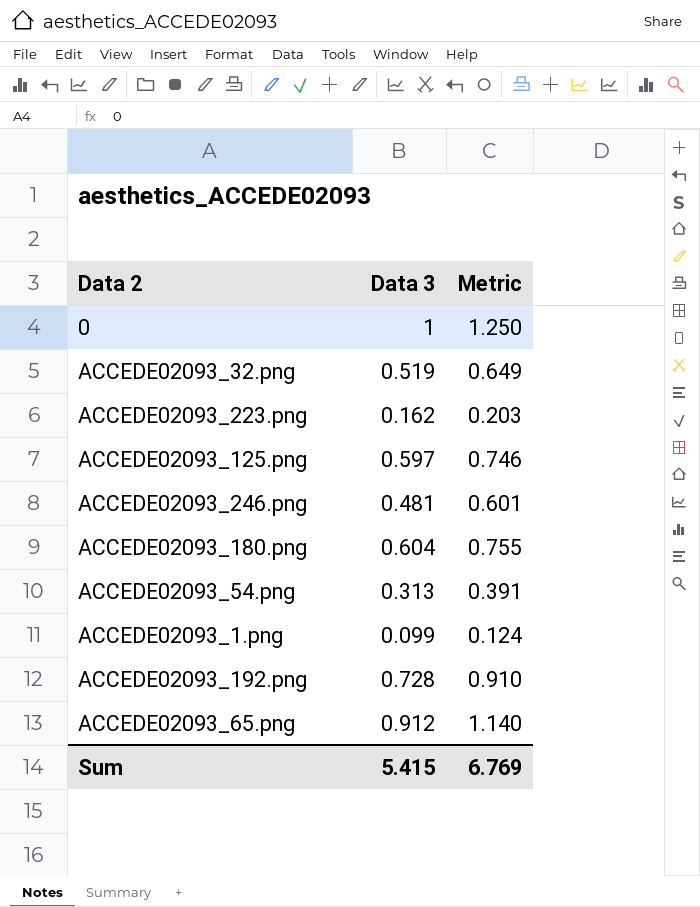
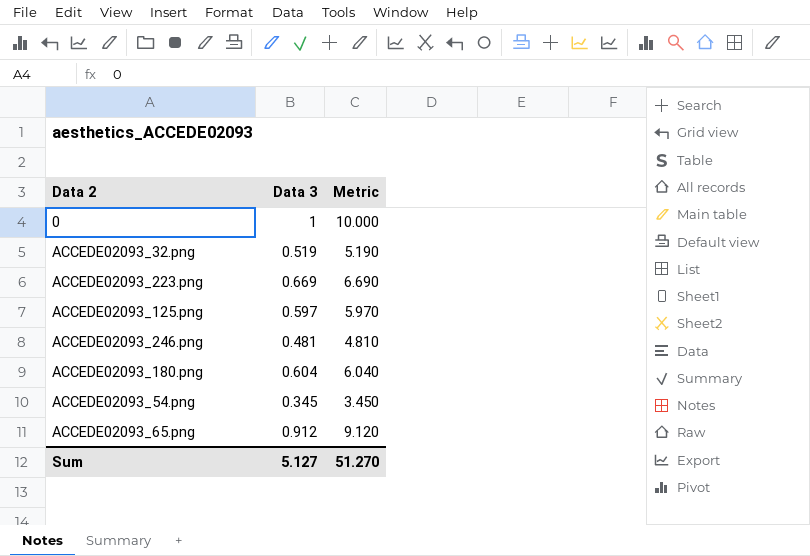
column Metric | formula: [Data 3] * 1.25 -> [Data 3] * 10
row ACCEDE02093_1.png: 0.099 | 0.124 -> none
row ACCEDE02093_192.png: 0.728 | 0.910 -> none
ACCEDE02093_223.png | Data 3: 0.162 -> 0.669
ACCEDE02093_54.png | Data 3: 0.313 -> 0.345
Sum | Data 3: 5.415 -> 5.127
Sum | Metric: 6.769 -> 51.270

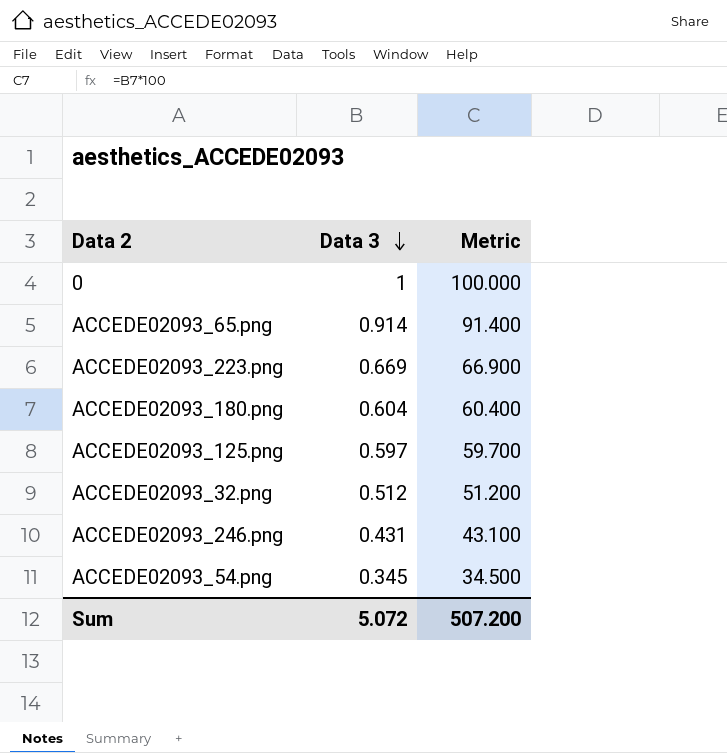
row order: none -> Data 3 descending
column Metric | formula: [Data 3] * 10 -> [Data 3] * 100
ACCEDE02093_65.png | Data 3: 0.912 -> 0.914
ACCEDE02093_32.png | Data 3: 0.519 -> 0.512
ACCEDE02093_246.png | Data 3: 0.481 -> 0.431
Sum | Data 3: 5.127 -> 5.072
Sum | Metric: 51.270 -> 507.200

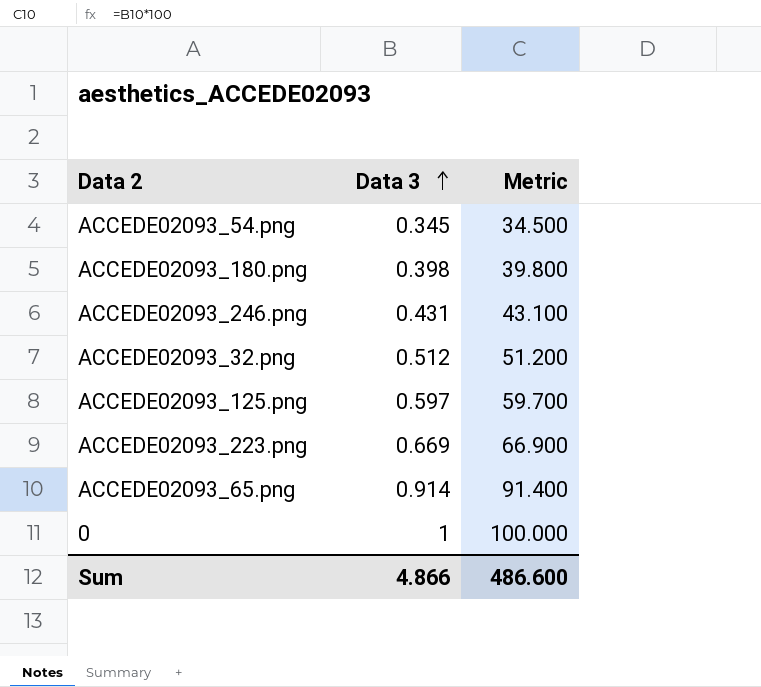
row order: Data 3 descending -> Data 3 ascending
ACCEDE02093_180.png | Data 3: 0.604 -> 0.398
ACCEDE02093_180.png | Metric: 60.400 -> 39.800
Sum | Data 3: 5.072 -> 4.866
Sum | Metric: 507.200 -> 486.600

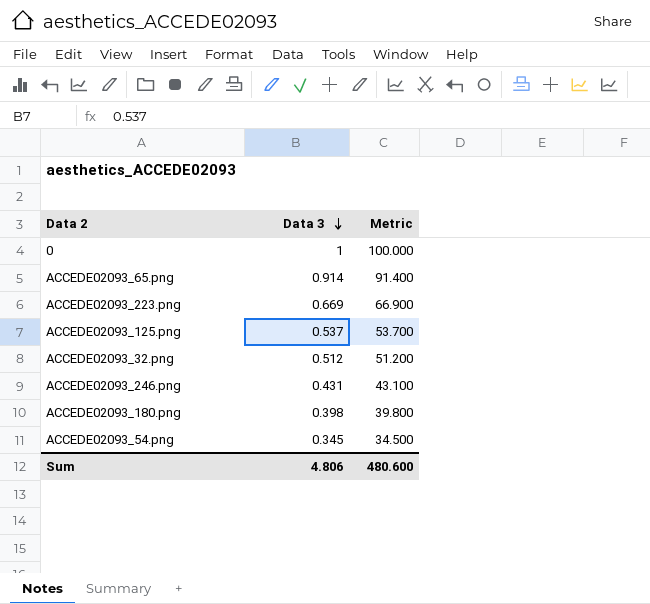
row order: Data 3 ascending -> Data 3 descending
ACCEDE02093_125.png | Data 3: 0.597 -> 0.537
ACCEDE02093_125.png | Metric: 59.700 -> 53.700
Sum | Data 3: 4.866 -> 4.806
Sum | Metric: 486.600 -> 480.600

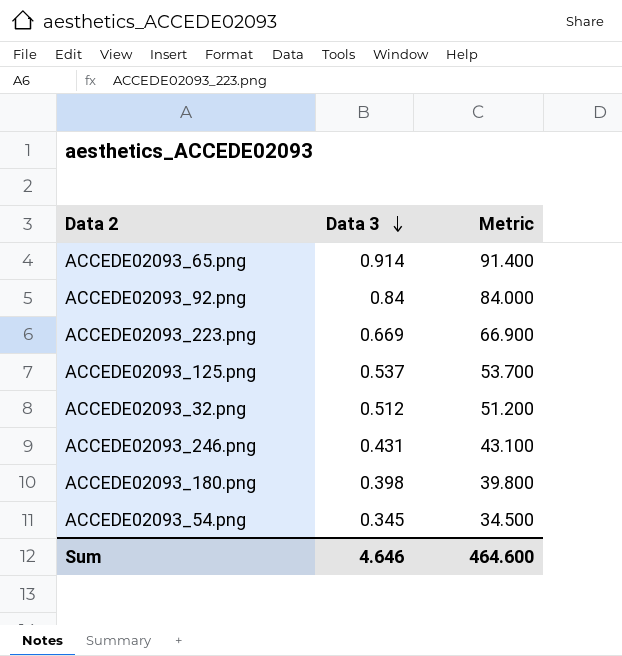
row 0: 1 | 100.000 -> none
row ACCEDE02093_92.png: none -> 0.84 | 84.000
Sum | Data 3: 4.806 -> 4.646
Sum | Metric: 480.600 -> 464.600

